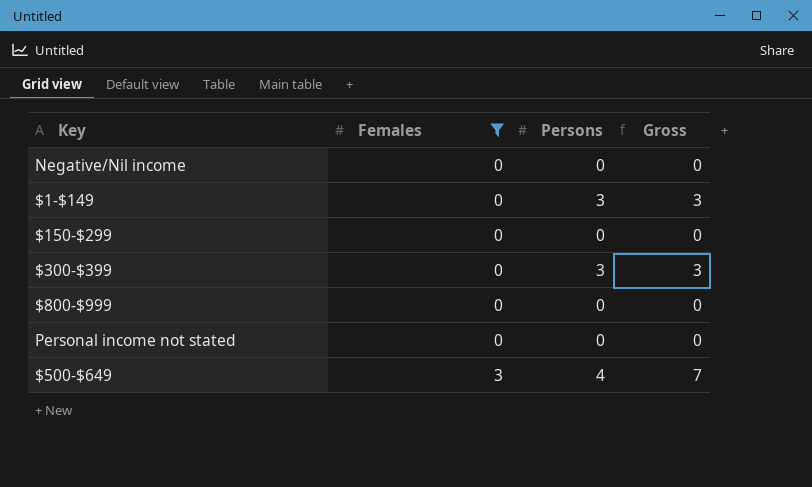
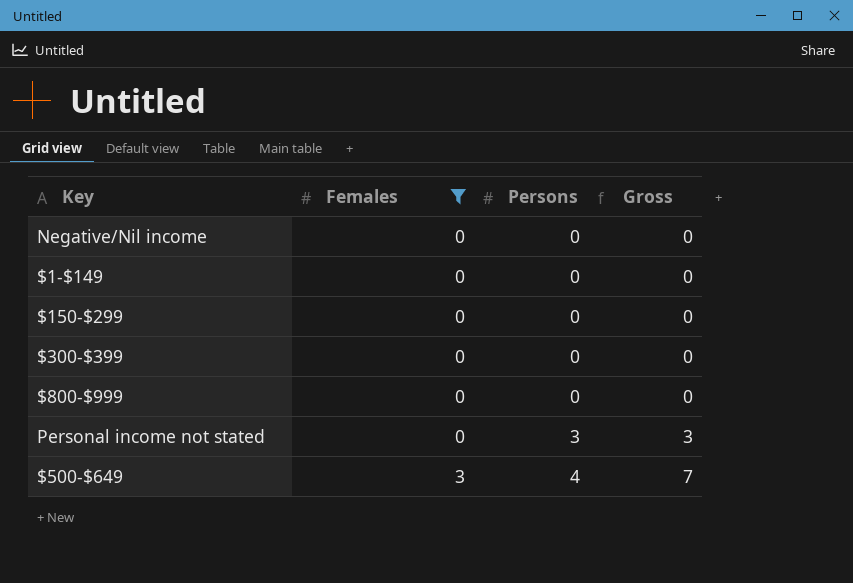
$1-$149 | Persons: 3 -> 0
$1-$149 | Gross: 3 -> 0
$300-$399 | Persons: 3 -> 0
$300-$399 | Gross: 3 -> 0
Personal income not stated | Persons: 0 -> 3
Personal income not stated | Gross: 0 -> 3

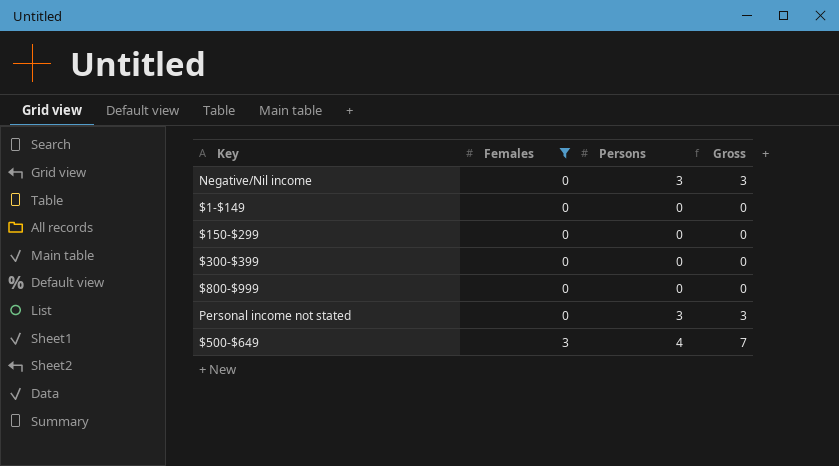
Negative/Nil income | Persons: 0 -> 3
Negative/Nil income | Gross: 0 -> 3

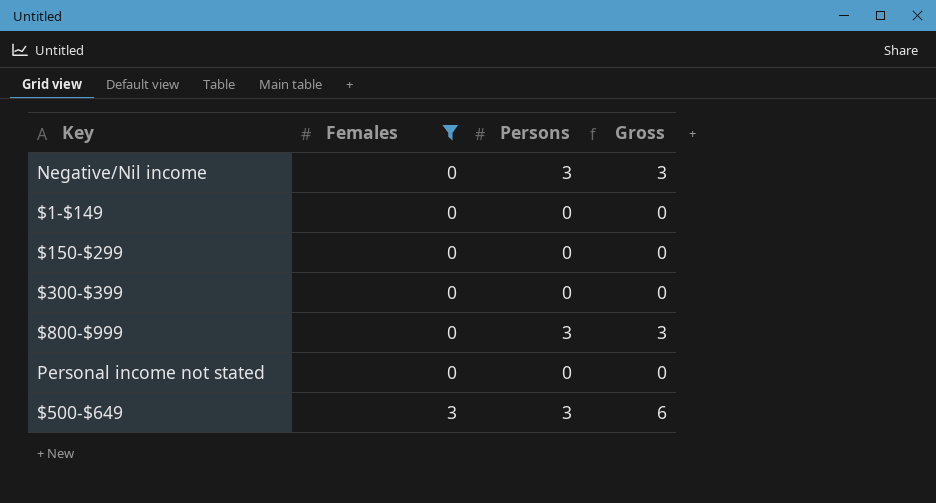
$800-$999 | Persons: 0 -> 3
$800-$999 | Gross: 0 -> 3
Personal income not stated | Persons: 3 -> 0
Personal income not stated | Gross: 3 -> 0
$500-$649 | Persons: 4 -> 3
$500-$649 | Gross: 7 -> 6

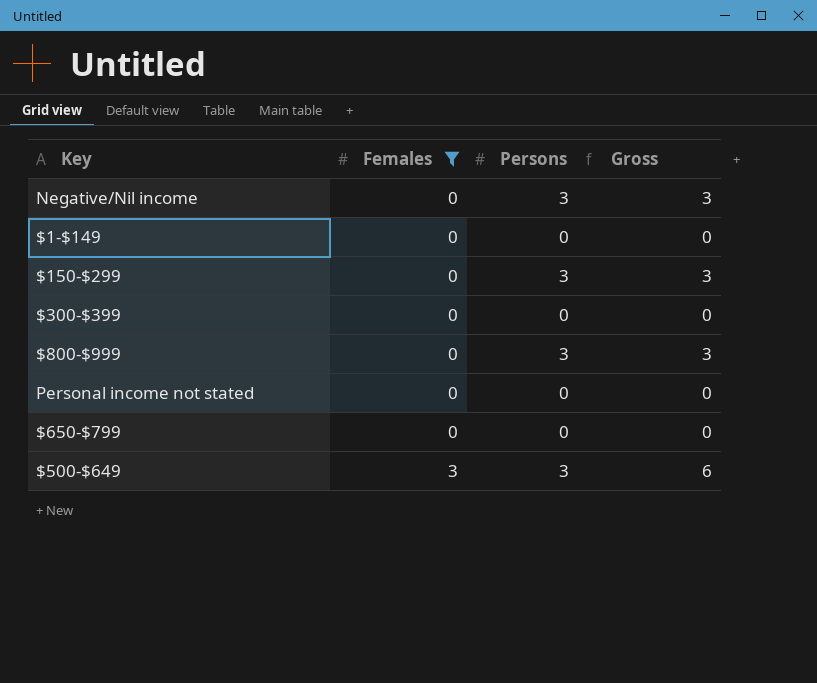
$150-$299 | Persons: 0 -> 3
$150-$299 | Gross: 0 -> 3
row $650-$799: none -> 0 | 0 | 0

